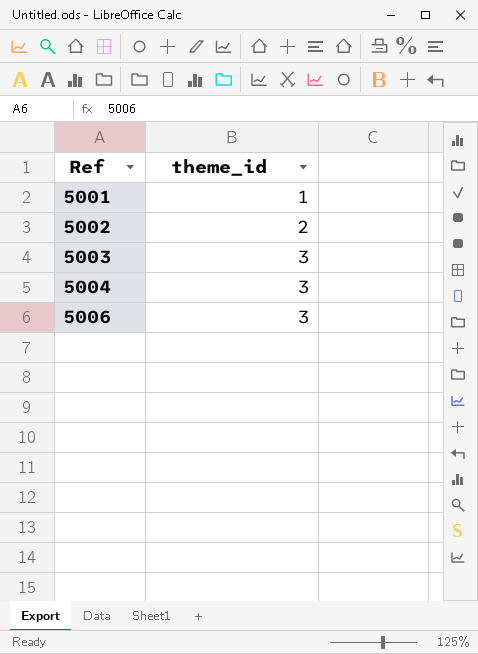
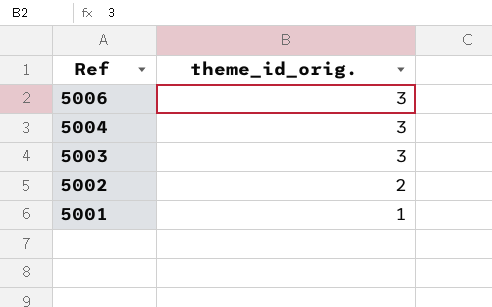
row order: Ref ascending -> Ref descending
column name: theme_id -> theme_id_orig.

